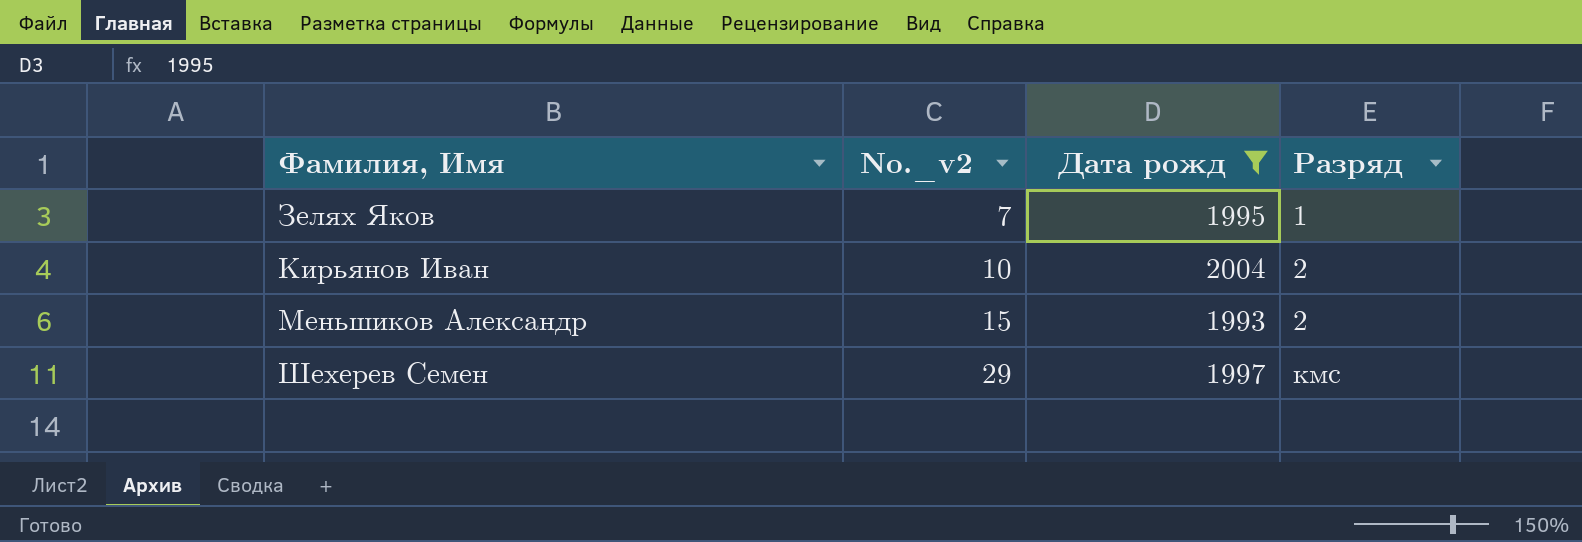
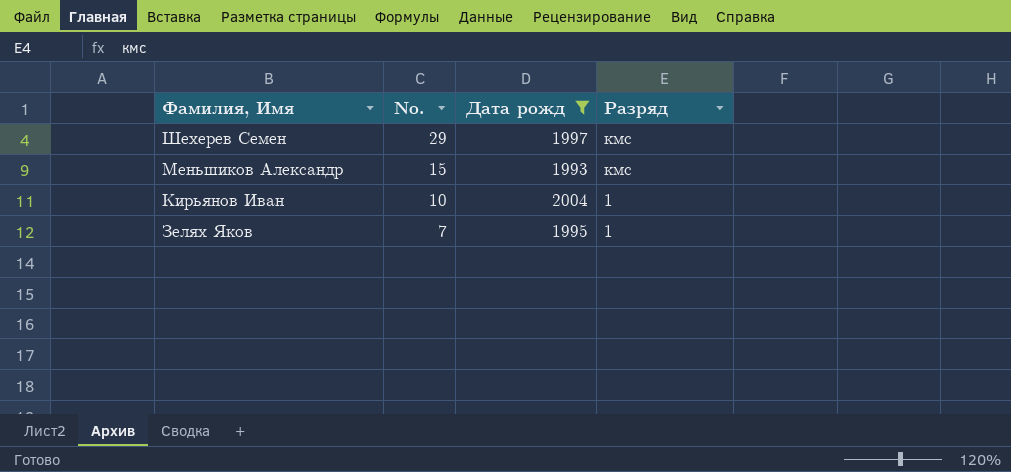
row order: Фамилия, Имя ascending -> Фамилия, Имя descending
column name: No._v2 -> No.
Меньшиков Александр | Разряд: 2 -> кмс
Кирьянов Иван | Разряд: 2 -> 1

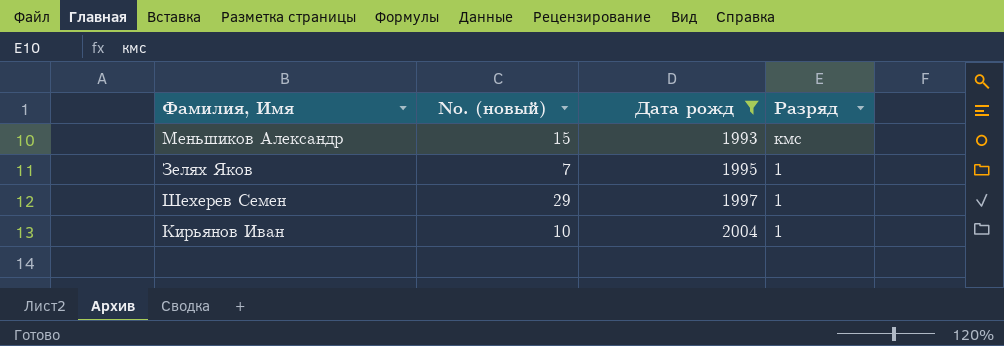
row order: Фамилия, Имя descending -> Дата рожд ascending
column name: No. -> No. (новый)
Шехерев Семен | Разряд: кмс -> 1

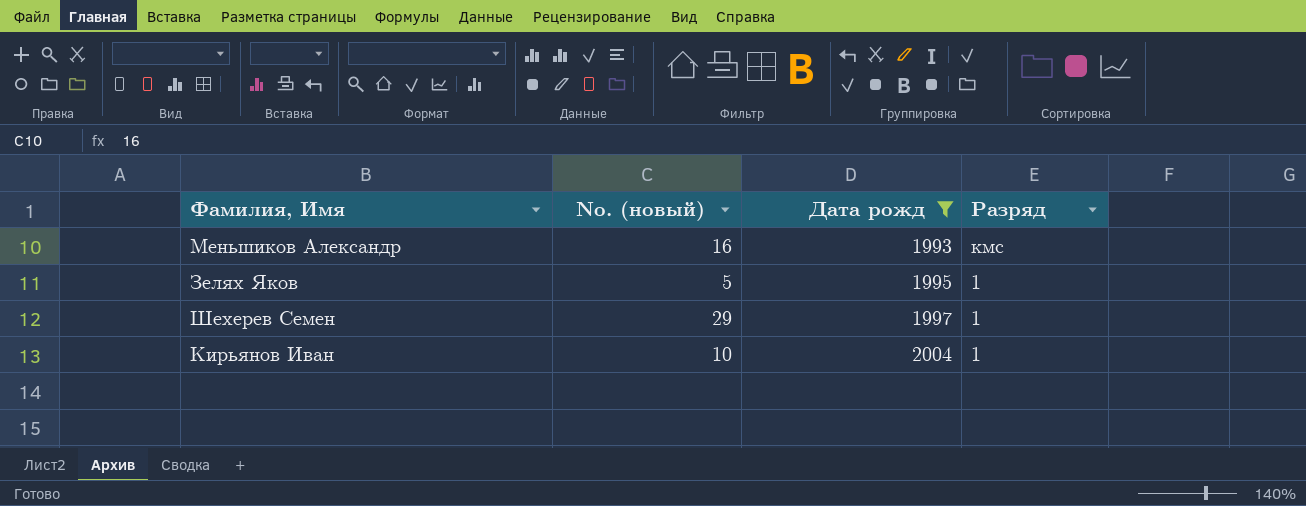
Меньшиков Александр | No. (новый): 15 -> 16
Зелях Яков | No. (новый): 7 -> 5

